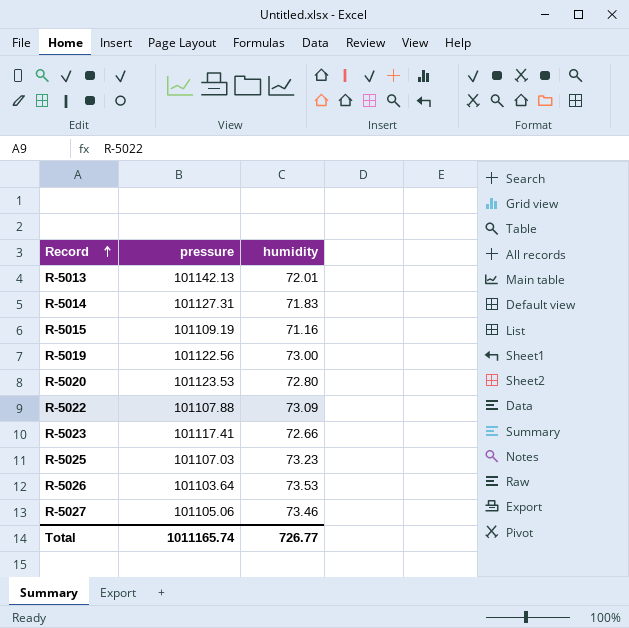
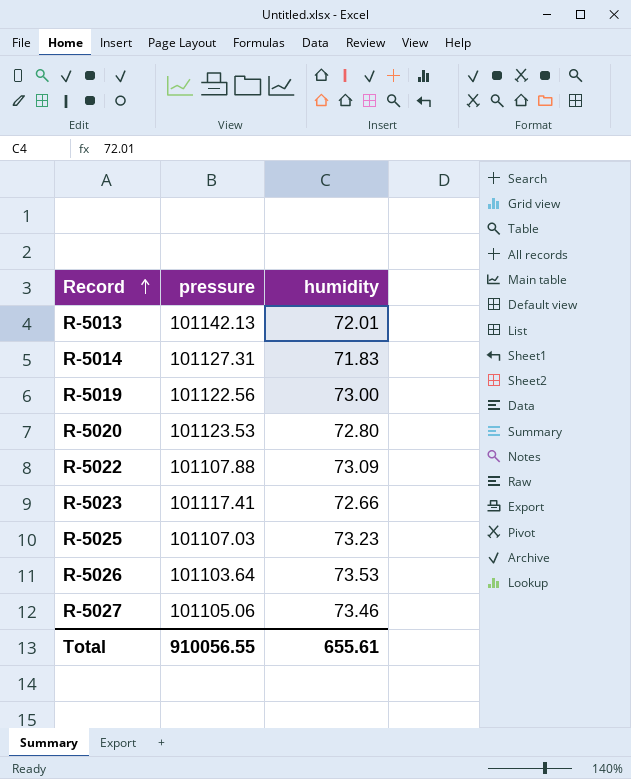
row R-5015: 101109.19 | 71.16 -> none
Total | pressure: 1011165.74 -> 910056.55
Total | humidity: 726.77 -> 655.61

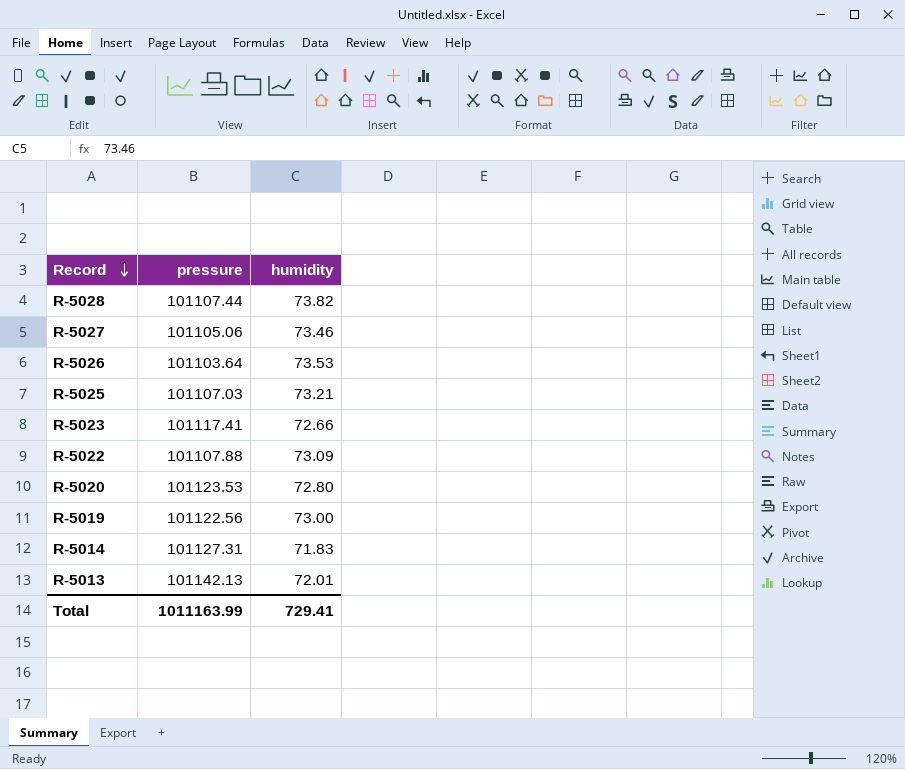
row order: Record ascending -> Record descending
row R-5028: none -> 101107.44 | 73.82
R-5025 | humidity: 73.23 -> 73.21
Total | pressure: 910056.55 -> 1011163.99
Total | humidity: 655.61 -> 729.41

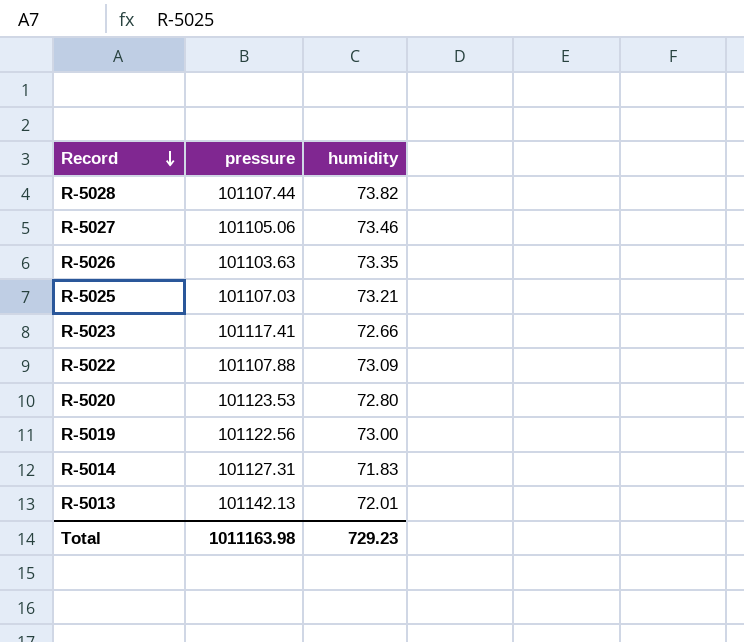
R-5026 | pressure: 101103.64 -> 101103.63
R-5026 | humidity: 73.53 -> 73.35
Total | pressure: 1011163.99 -> 1011163.98
Total | humidity: 729.41 -> 729.23

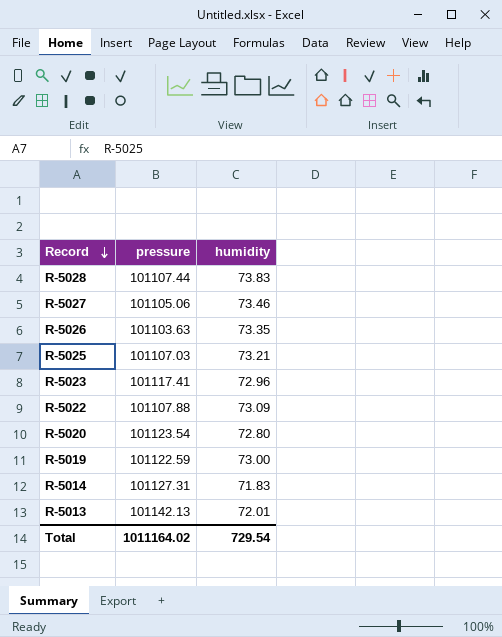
R-5028 | humidity: 73.82 -> 73.83
R-5023 | humidity: 72.66 -> 72.96
R-5020 | pressure: 101123.53 -> 101123.54
R-5019 | pressure: 101122.56 -> 101122.59
Total | pressure: 1011163.98 -> 1011164.02
Total | humidity: 729.23 -> 729.54

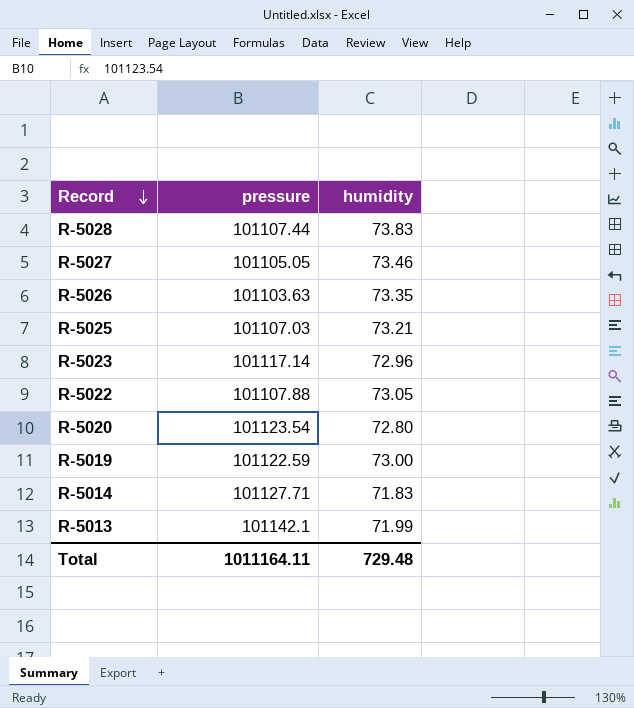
R-5027 | pressure: 101105.06 -> 101105.05
R-5023 | pressure: 101117.41 -> 101117.14
R-5022 | humidity: 73.09 -> 73.05
R-5014 | pressure: 101127.31 -> 101127.71
R-5013 | pressure: 101142.13 -> 101142.1
R-5013 | humidity: 72.01 -> 71.99
Total | pressure: 1011164.02 -> 1011164.11
Total | humidity: 729.54 -> 729.48

